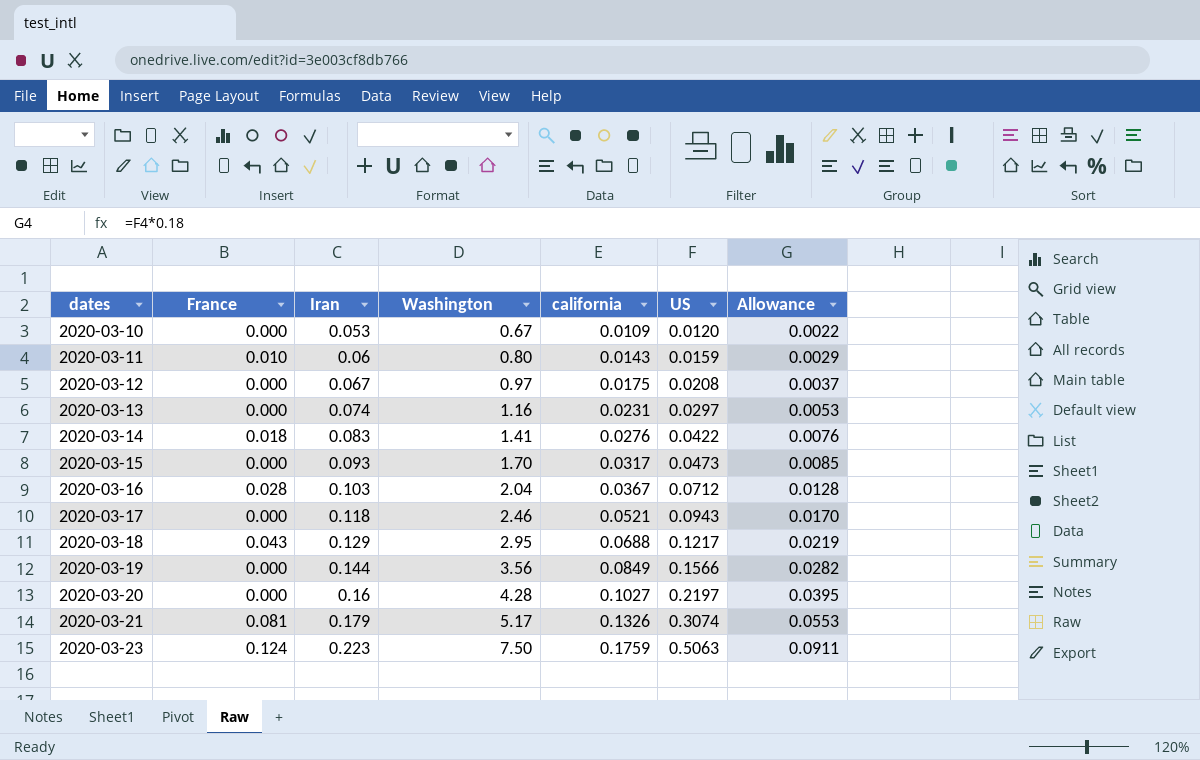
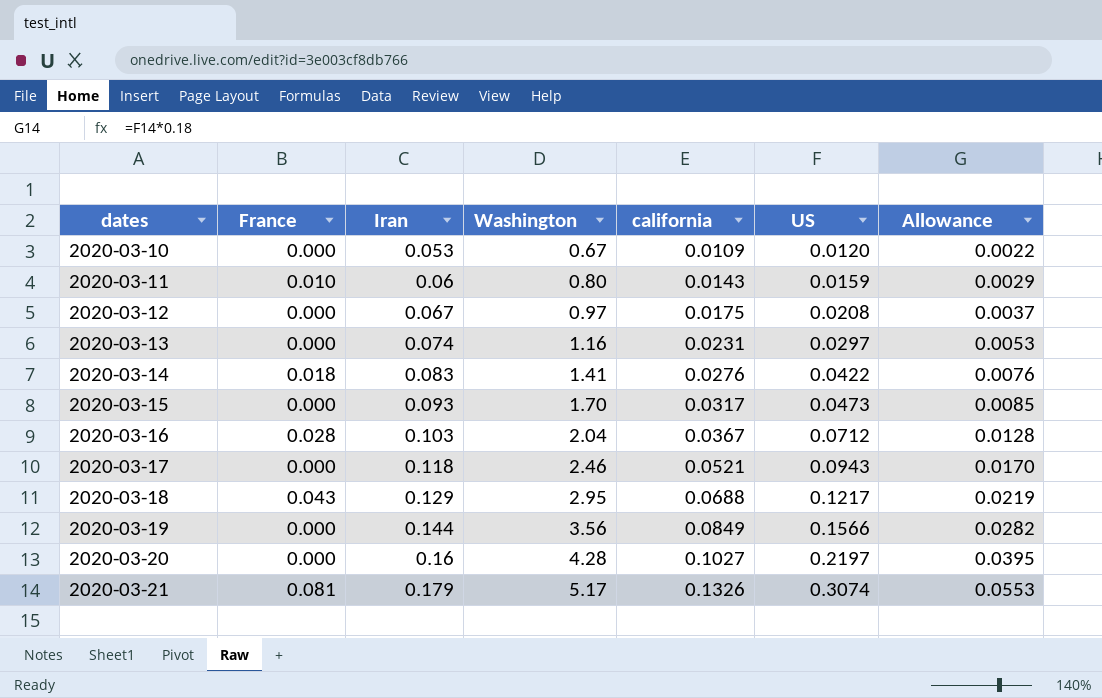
row 2020-03-23: 0.124 | 0.223 | 7.50 | 0.1759 | 0.5063 | 0.0911 -> none

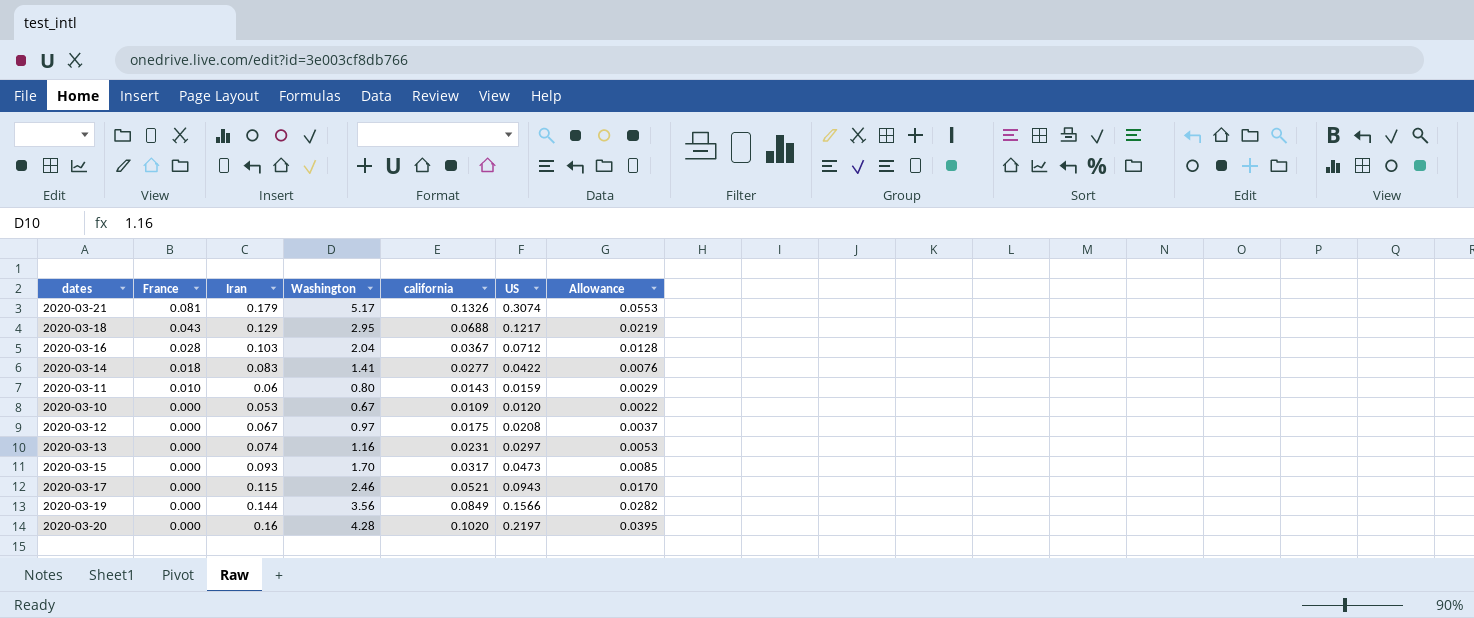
row order: dates ascending -> France descending
2020-03-14 | california: 0.0276 -> 0.0277
2020-03-17 | Iran: 0.118 -> 0.115
2020-03-20 | california: 0.1027 -> 0.1020

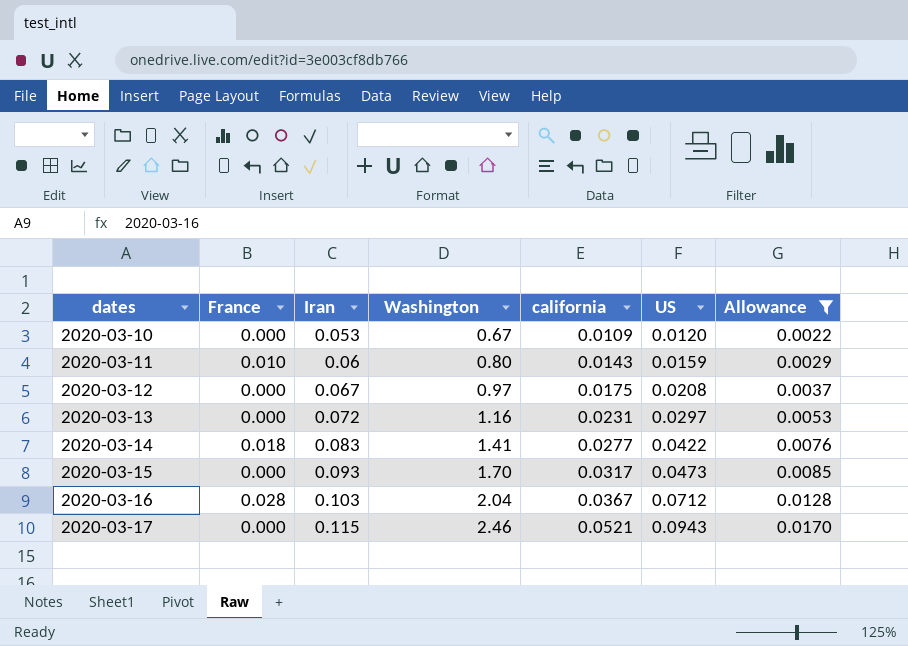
filter: none -> Allowance <= 0.0170
row order: France descending -> dates ascending
2020-03-13 | Iran: 0.074 -> 0.072

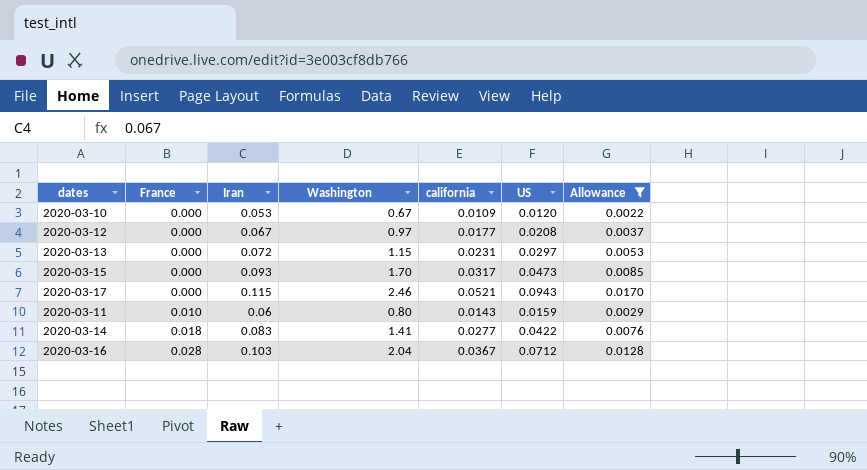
row order: dates ascending -> France ascending
2020-03-12 | california: 0.0175 -> 0.0177
2020-03-13 | Washington: 1.16 -> 1.15

